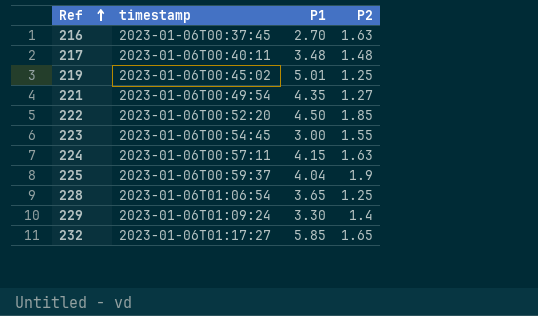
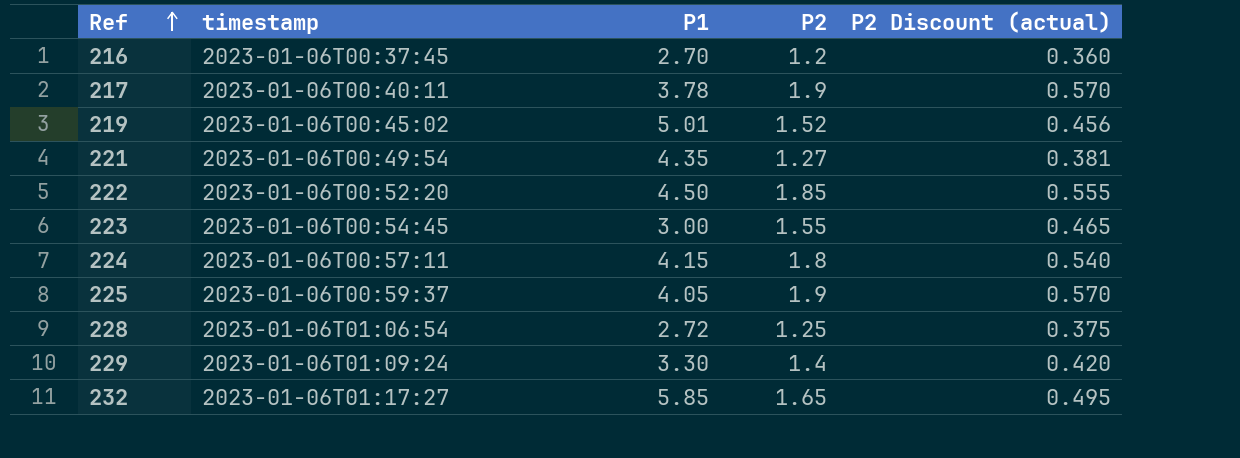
column P2 Discount (actual) | formula: none -> [P2] * 0.3
216 | P2: 1.63 -> 1.2
217 | P1: 3.48 -> 3.78
217 | P2: 1.48 -> 1.9
219 | P2: 1.25 -> 1.52
224 | P2: 1.63 -> 1.8
225 | P1: 4.04 -> 4.05
228 | P1: 3.65 -> 2.72

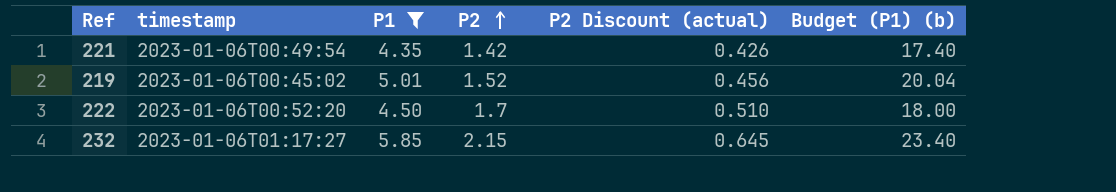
filter: none -> P1 >= 4.35
row order: Ref ascending -> P2 ascending
column Budget (P1) (b) | formula: none -> [P1] * 4
221 | P2: 1.27 -> 1.42
221 | P2 Discount (actual): 0.381 -> 0.426
222 | P2: 1.85 -> 1.7
222 | P2 Discount (actual): 0.555 -> 0.510
232 | P2: 1.65 -> 2.15
232 | P2 Discount (actual): 0.495 -> 0.645

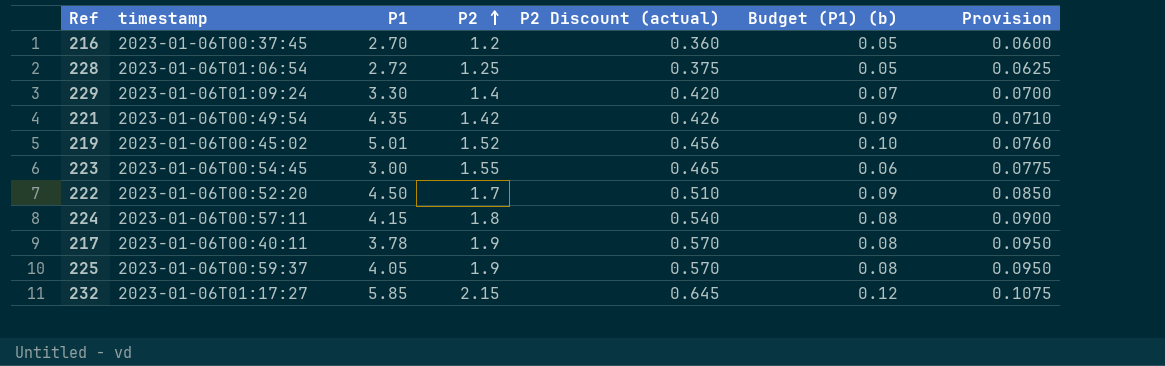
filter: P1 >= 4.35 -> none
column Budget (P1) (b) | formula: [P1] * 4 -> [P1] * 0.02
column Provision | formula: none -> [P2] * 0.05

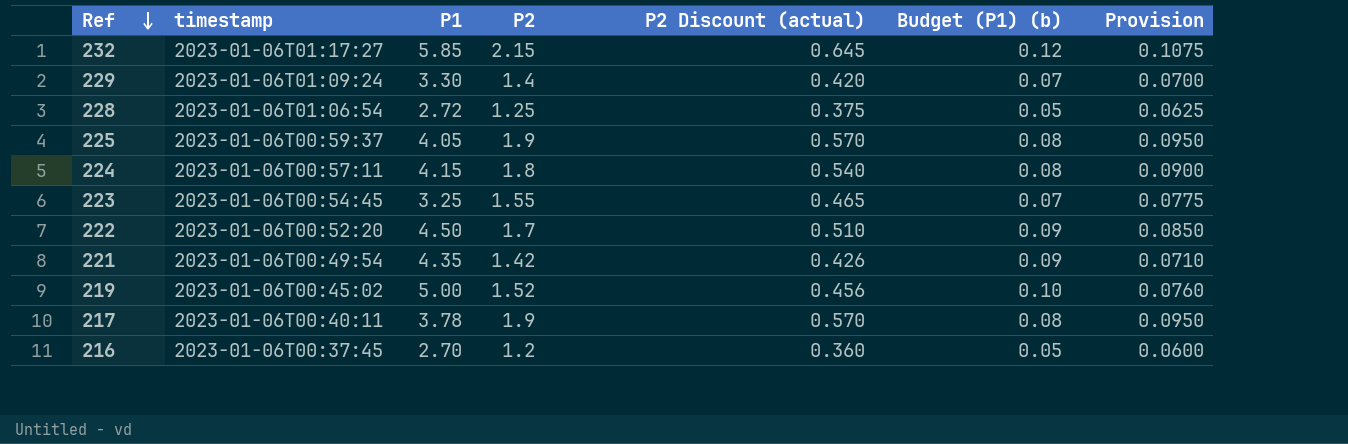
row order: P2 ascending -> Ref descending
223 | P1: 3.00 -> 3.25
223 | Budget (P1) (b): 0.06 -> 0.07
219 | P1: 5.01 -> 5.00

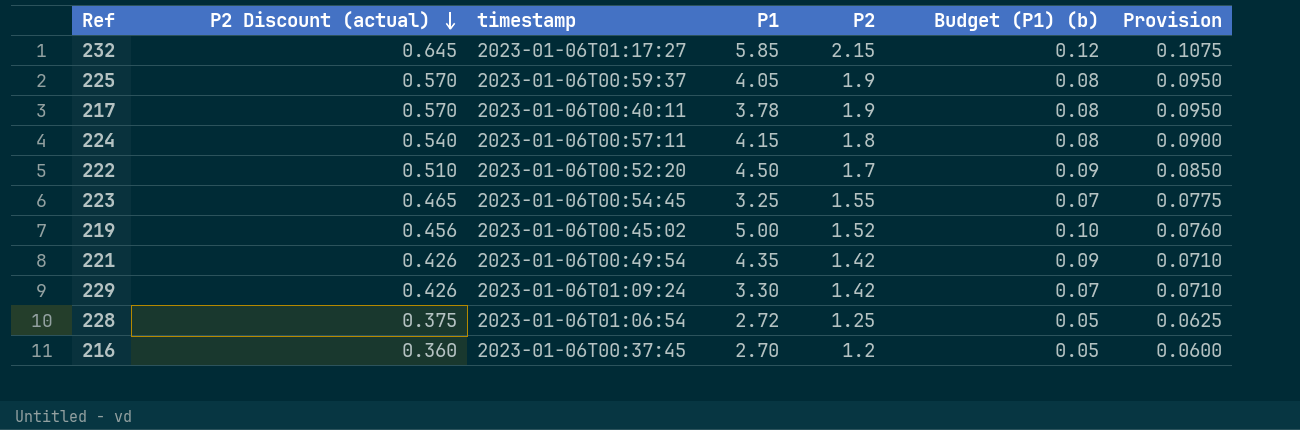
row order: Ref descending -> P2 Discount (actual) descending
column P2 Discount (actual) | position: 5 -> 2
229 | P2 Discount (actual): 0.420 -> 0.426
229 | P2: 1.4 -> 1.42
229 | Provision: 0.0700 -> 0.0710

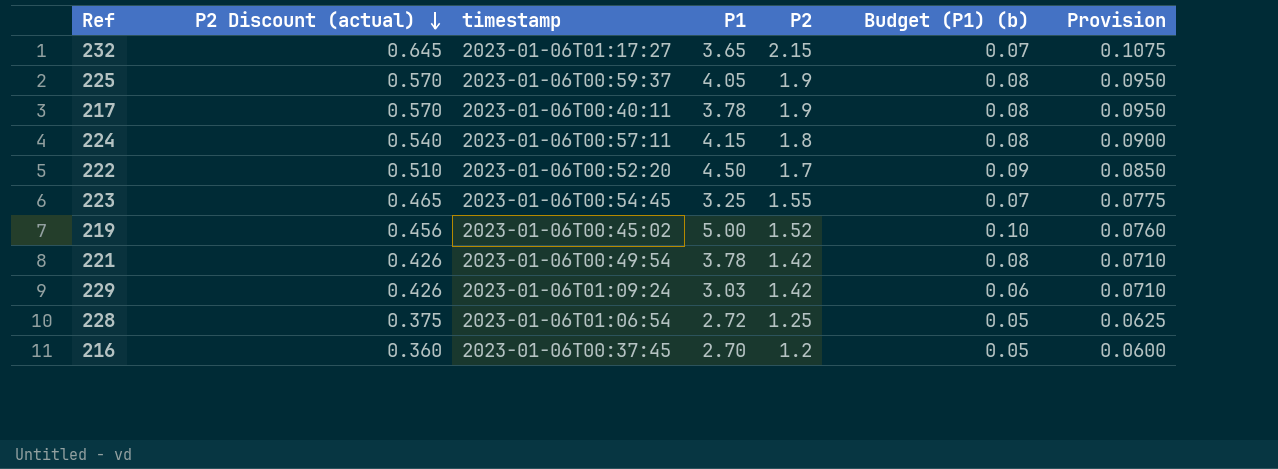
232 | P1: 5.85 -> 3.65
232 | Budget (P1) (b): 0.12 -> 0.07
221 | P1: 4.35 -> 3.78
221 | Budget (P1) (b): 0.09 -> 0.08
229 | P1: 3.30 -> 3.03
229 | Budget (P1) (b): 0.07 -> 0.06

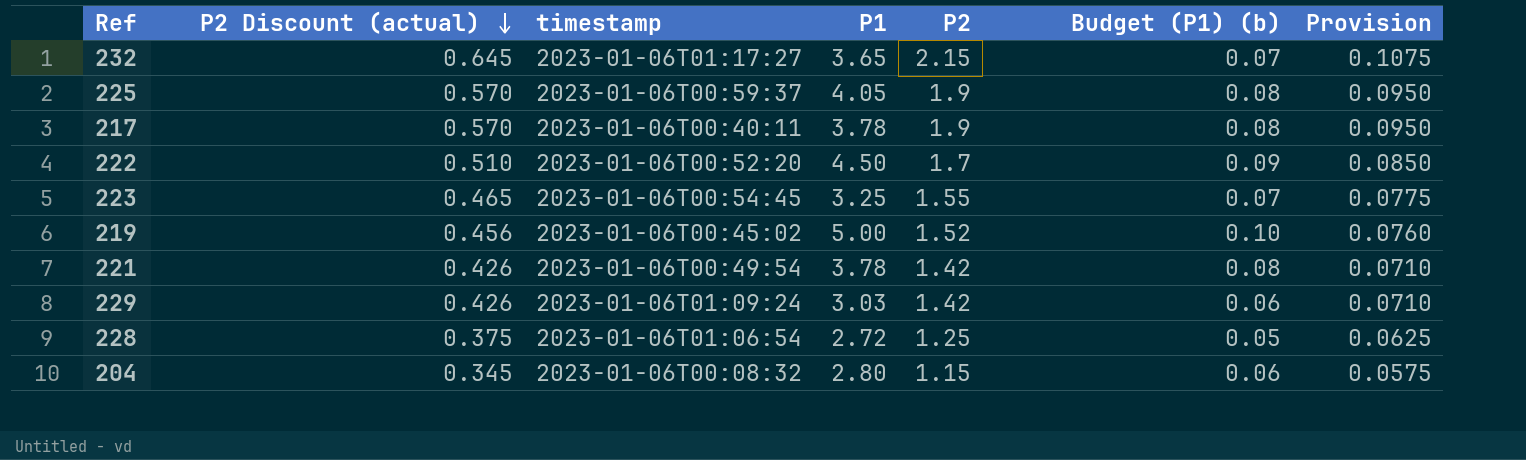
row 224: 0.540 | 2023-01-06T00:57:11 | 4.15 | 1.8 | 0.08 | 0.0900 -> none
row 216: 0.360 | 2023-01-06T00:37:45 | 2.70 | 1.2 | 0.05 | 0.0600 -> none
row 204: none -> 0.345 | 2023-01-06T00:08:32 | 2.80 | 1.15 | 0.06 | 0.0575

